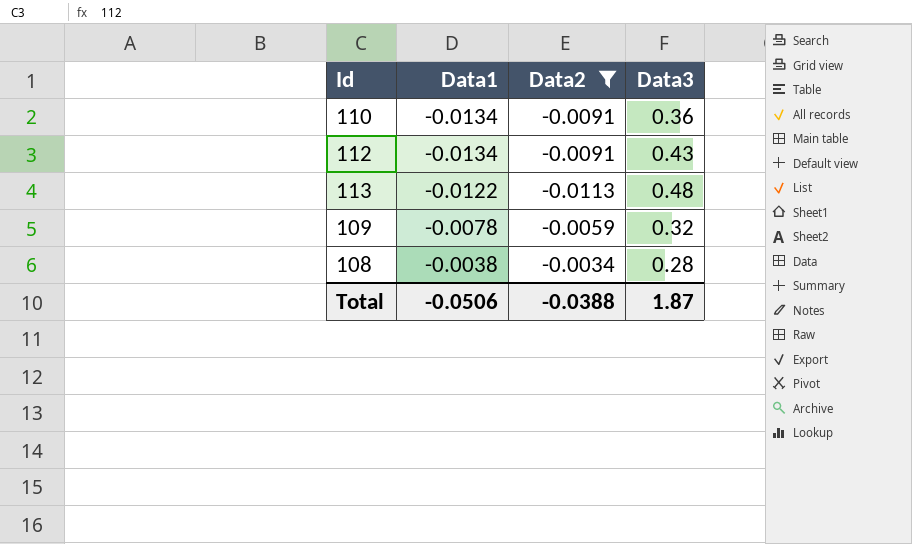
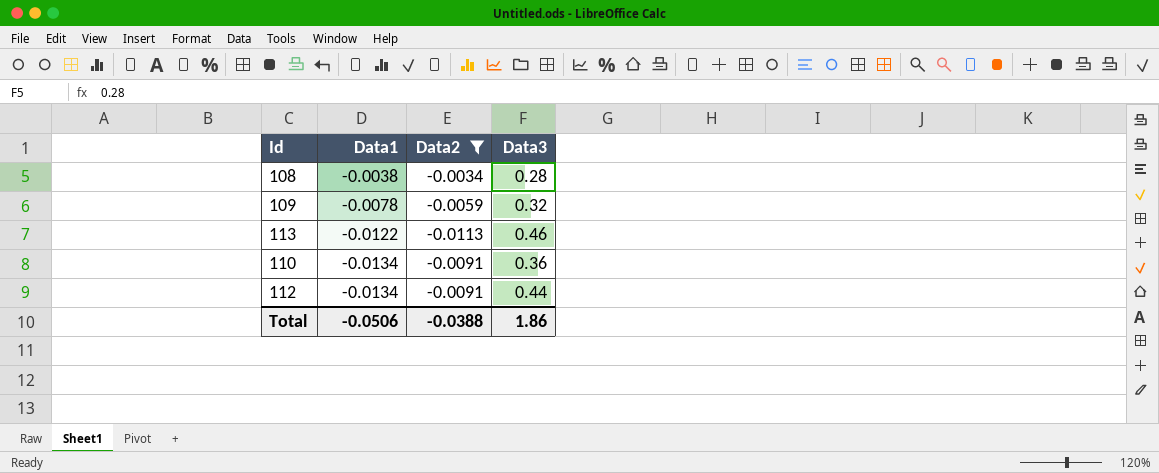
row order: Data1 ascending -> Data1 descending
113 | Data3: 0.48 -> 0.46
112 | Data3: 0.43 -> 0.44
Total | Data3: 1.87 -> 1.86

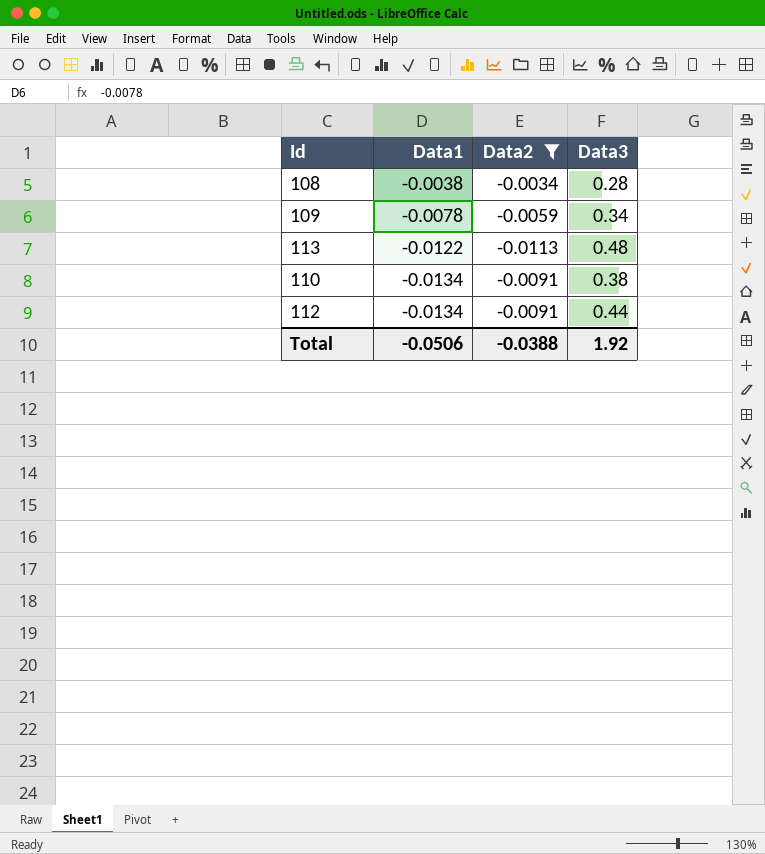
109 | Data3: 0.32 -> 0.34
113 | Data3: 0.46 -> 0.48
110 | Data3: 0.36 -> 0.38
Total | Data3: 1.86 -> 1.92

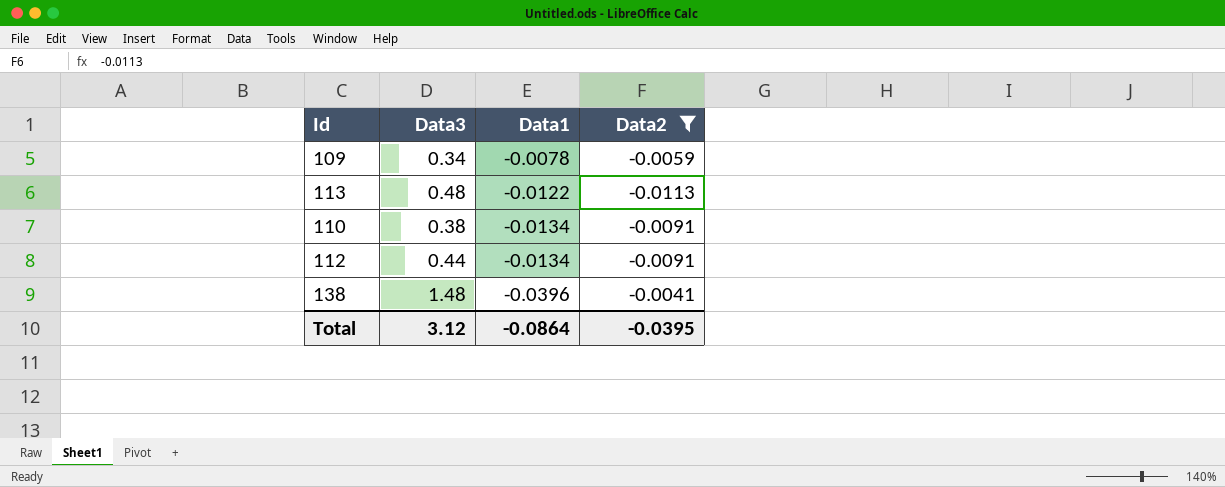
column Data3 | position: 4 -> 2
row 108: -0.0038 | -0.0034 | 0.28 -> none
row 138: none -> 1.48 | -0.0396 | -0.0041
Total | Data3: 1.92 -> 3.12
Total | Data1: -0.0506 -> -0.0864
Total | Data2: -0.0388 -> -0.0395

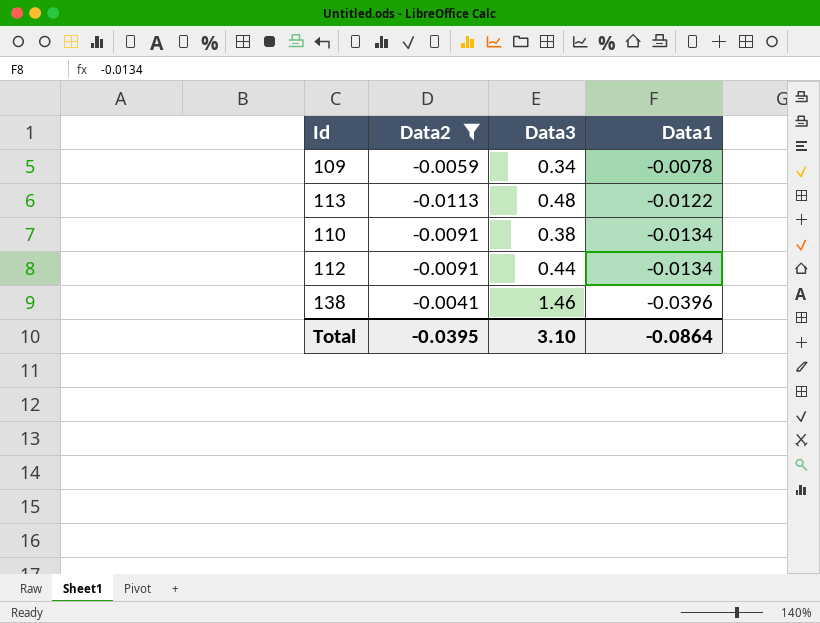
column Data2 | position: 4 -> 2
138 | Data3: 1.48 -> 1.46
Total | Data3: 3.12 -> 3.10

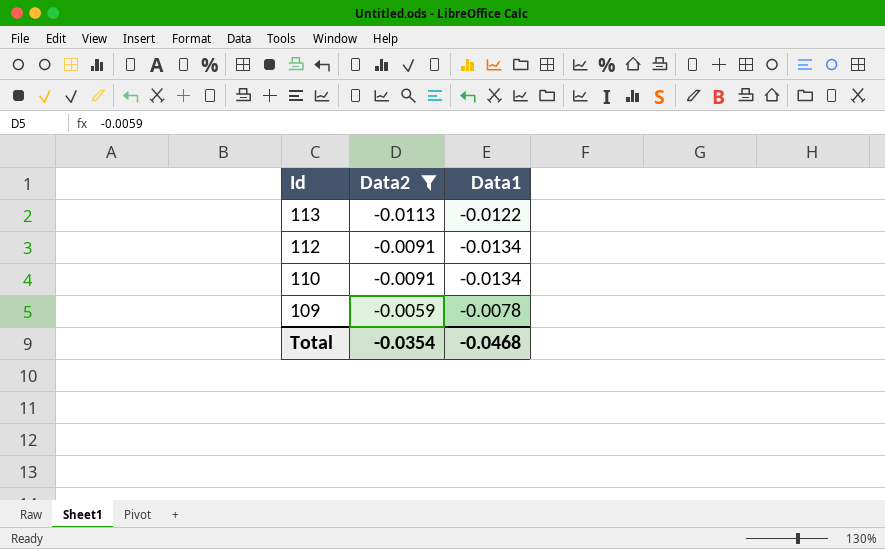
row order: Data1 descending -> Id descending
column Data3 | position: 3 -> none
row 138: -0.0041 | 1.46 | -0.0396 -> none
Total | Data2: -0.0395 -> -0.0354
Total | Data1: -0.0864 -> -0.0468

